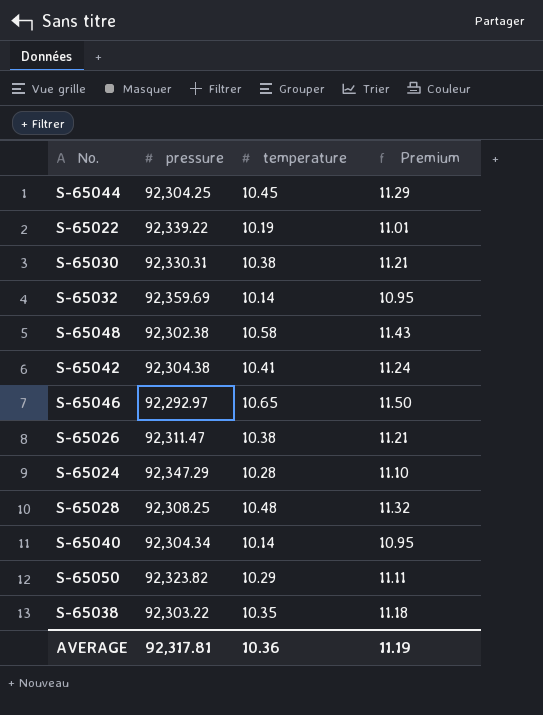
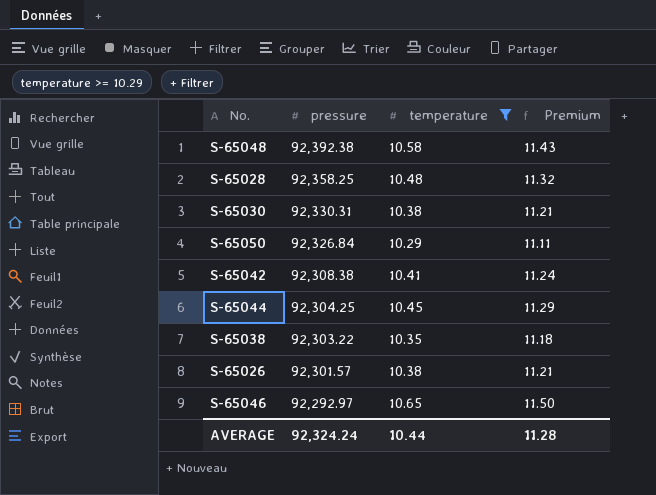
filter: none -> temperature >= 10.29
row order: none -> pressure descending
S-65048 | pressure: 92,302.38 -> 92,392.38
S-65028 | pressure: 92,308.25 -> 92,358.25
S-65050 | pressure: 92,323.82 -> 92,326.84
S-65042 | pressure: 92,304.38 -> 92,308.38
S-65026 | pressure: 92,311.47 -> 92,301.57
AVERAGE | pressure: 92,317.81 -> 92,324.24
AVERAGE | temperature: 10.36 -> 10.44
AVERAGE | Premium: 11.19 -> 11.28

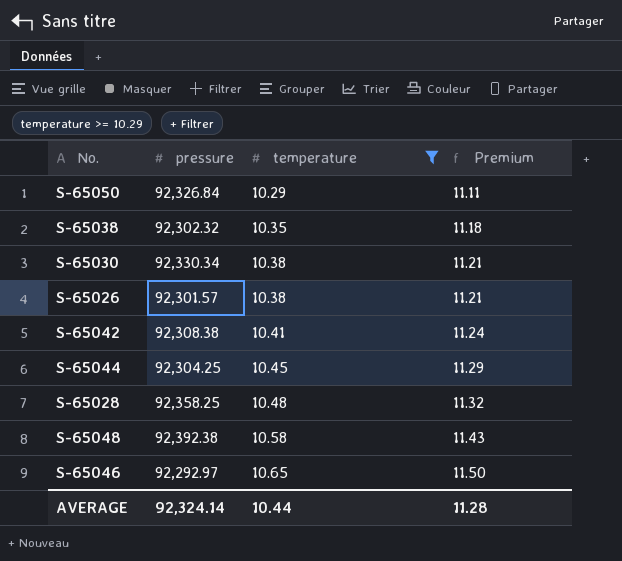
row order: pressure descending -> temperature ascending
S-65038 | pressure: 92,303.22 -> 92,302.32
S-65030 | pressure: 92,330.31 -> 92,330.34
AVERAGE | pressure: 92,324.24 -> 92,324.14

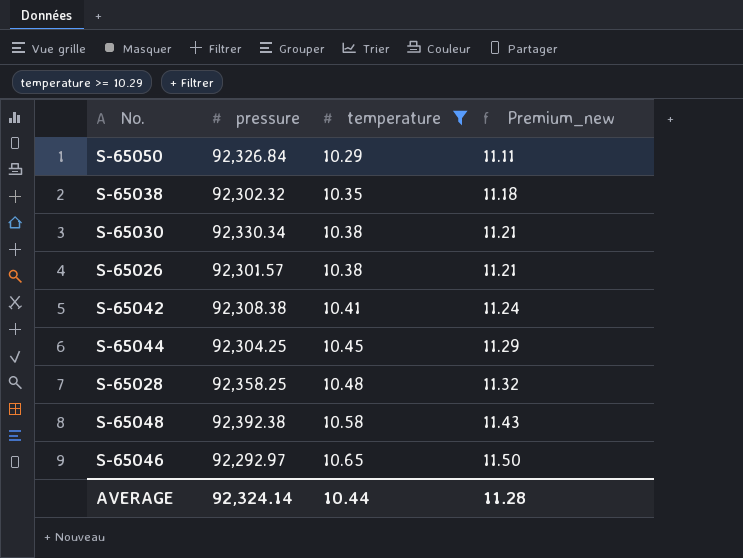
column name: Premium -> Premium_new

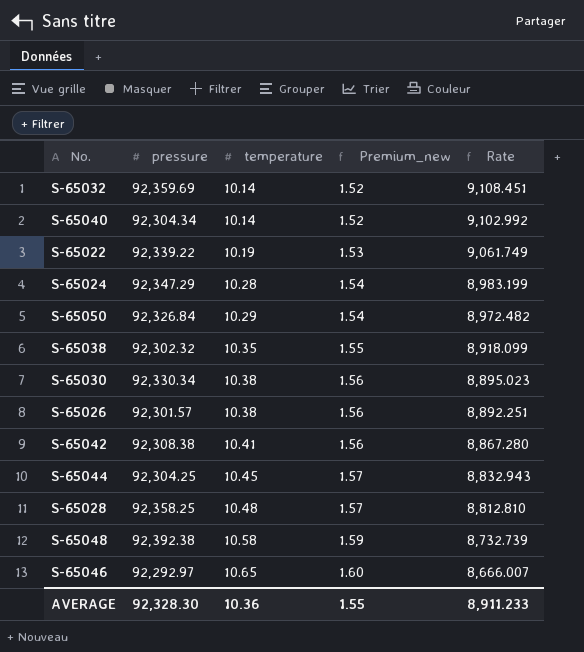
filter: temperature >= 10.29 -> none
column Premium_new | formula: [temperature] * 1.08 -> [temperature] * 0.15
column Rate | formula: none -> [pressure] / [temperature]
AVERAGE | pressure: 92,324.14 -> 92,328.30
AVERAGE | temperature: 10.44 -> 10.36
AVERAGE | Premium_new: 11.28 -> 1.55

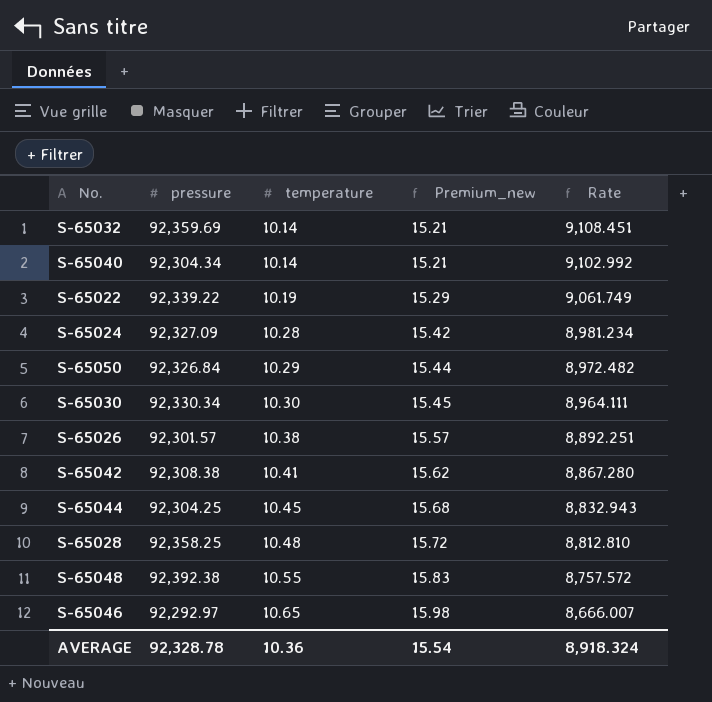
column Premium_new | formula: [temperature] * 0.15 -> [temperature] * 1.5
row S-65038: 92,302.32 | 10.35 | 1.55 | 8,918.099 -> none
S-65024 | pressure: 92,347.29 -> 92,327.09
S-65024 | Rate: 8,983.199 -> 8,981.234
S-65030 | temperature: 10.38 -> 10.30
S-65030 | Rate: 8,895.023 -> 8,964.111
S-65048 | temperature: 10.58 -> 10.55
S-65048 | Rate: 8,732.739 -> 8,757.572
AVERAGE | pressure: 92,328.30 -> 92,328.78
AVERAGE | Premium_new: 1.55 -> 15.54
AVERAGE | Rate: 8,911.233 -> 8,918.324

